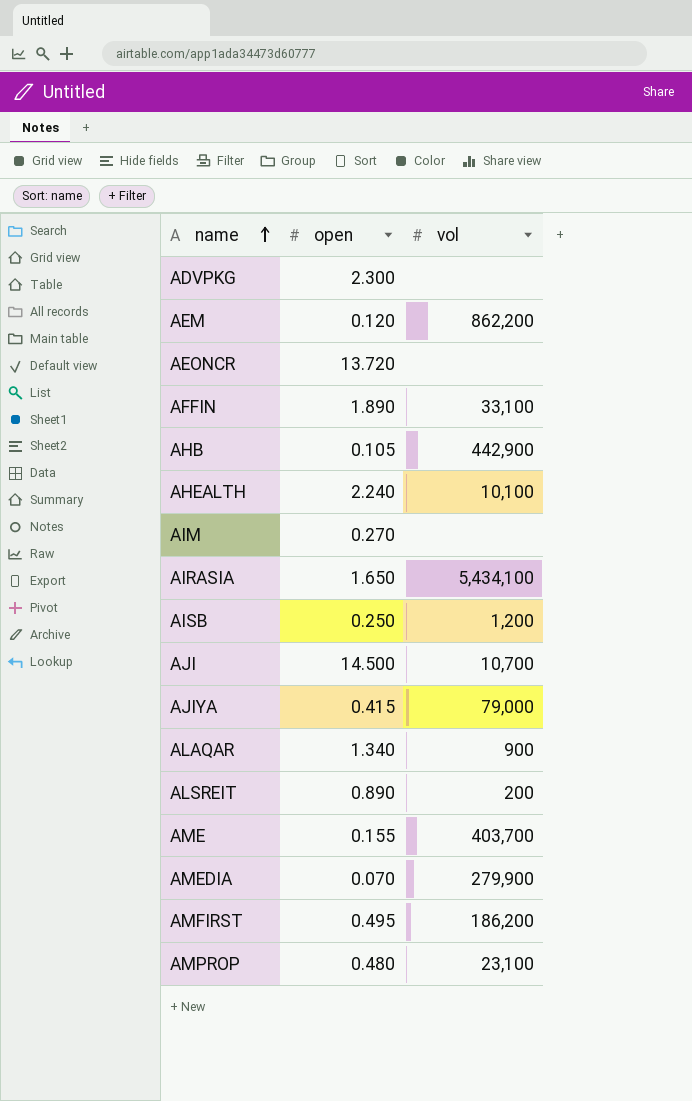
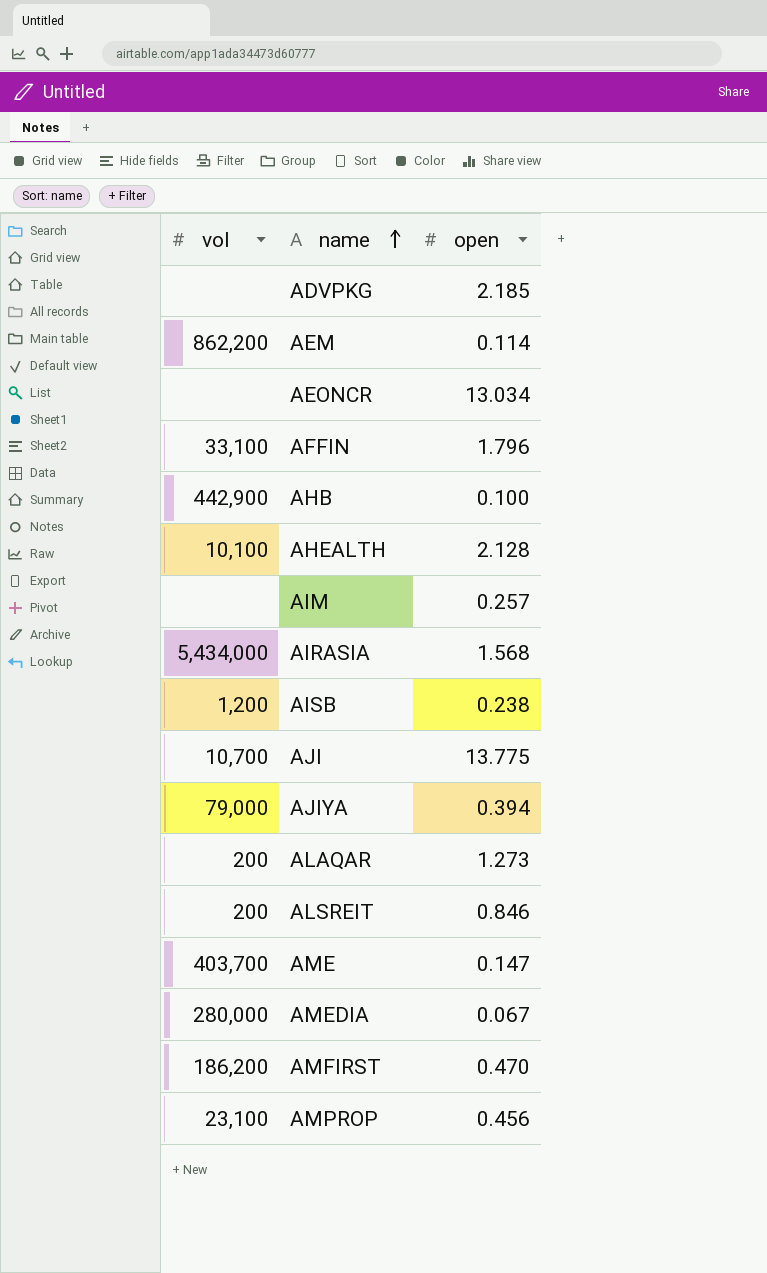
column vol | position: 3 -> 1
ADVPKG | open: 2.300 -> 2.185
AEM | open: 0.120 -> 0.114
AEONCR | open: 13.720 -> 13.034
AFFIN | open: 1.890 -> 1.796
AHB | open: 0.105 -> 0.100
AHEALTH | open: 2.240 -> 2.128
AIM | open: 0.270 -> 0.257
AIRASIA | vol: 5,434,100 -> 5,434,000
AIRASIA | open: 1.650 -> 1.568
AISB | open: 0.250 -> 0.238
AJI | open: 14.500 -> 13.775
AJIYA | open: 0.415 -> 0.394
ALAQAR | vol: 900 -> 200
ALAQAR | open: 1.340 -> 1.273
ALSREIT | open: 0.890 -> 0.846
AME | open: 0.155 -> 0.147
AMEDIA | vol: 279,900 -> 280,000
AMEDIA | open: 0.070 -> 0.067
AMFIRST | open: 0.495 -> 0.470
AMPROP | open: 0.480 -> 0.456

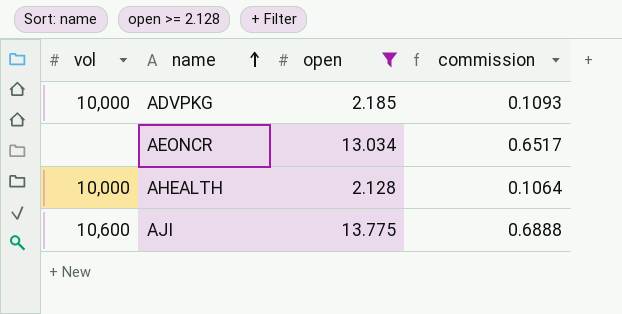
filter: none -> open >= 2.128
column commission | formula: none -> [open] * 0.05
ADVPKG | vol: none -> 10,000
AHEALTH | vol: 10,100 -> 10,000
AJI | vol: 10,700 -> 10,600

